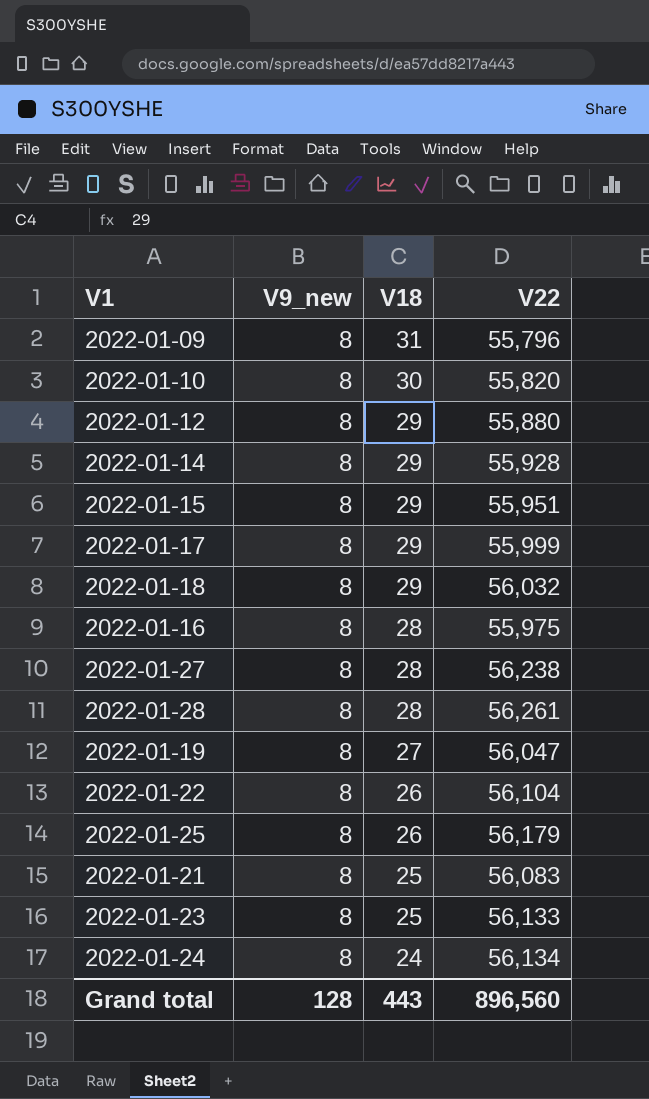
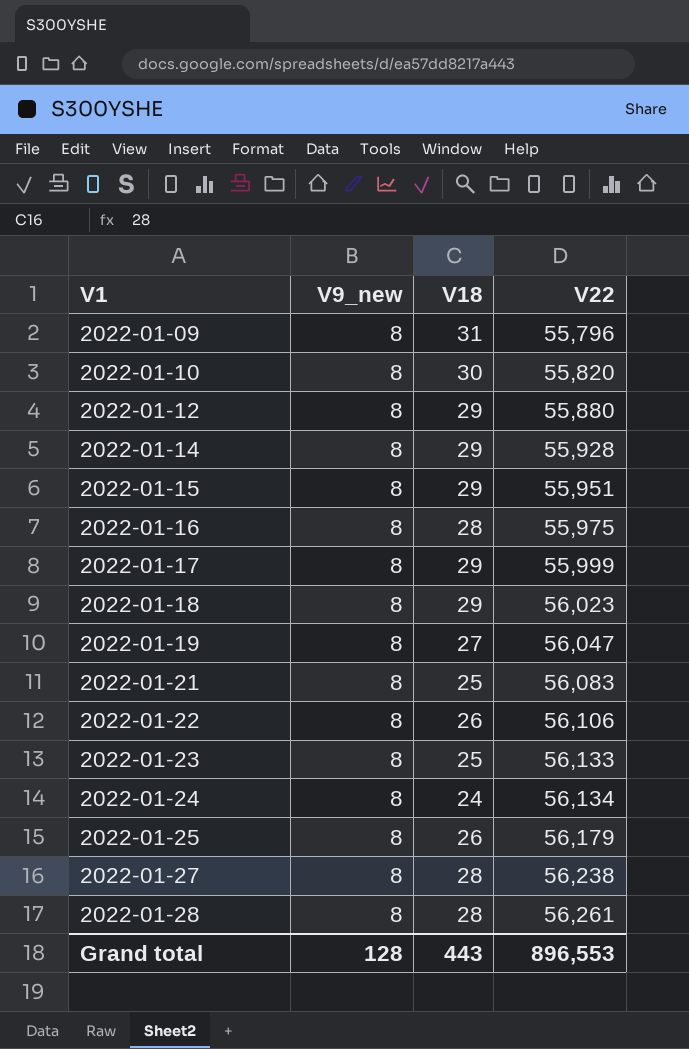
row order: V18 descending -> V1 ascending
2022-01-18 | V22: 56,032 -> 56,023
2022-01-22 | V22: 56,104 -> 56,106
Grand total | V22: 896,560 -> 896,553

